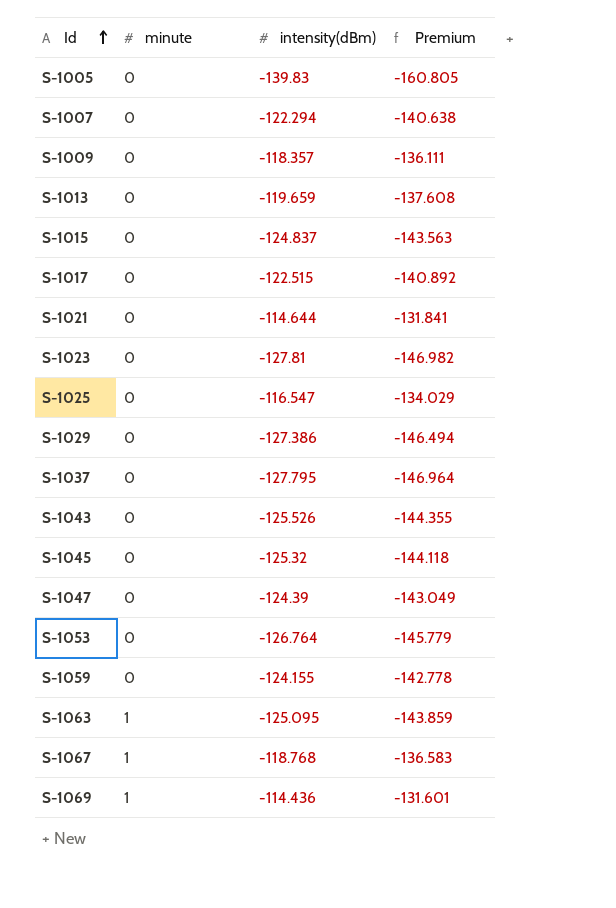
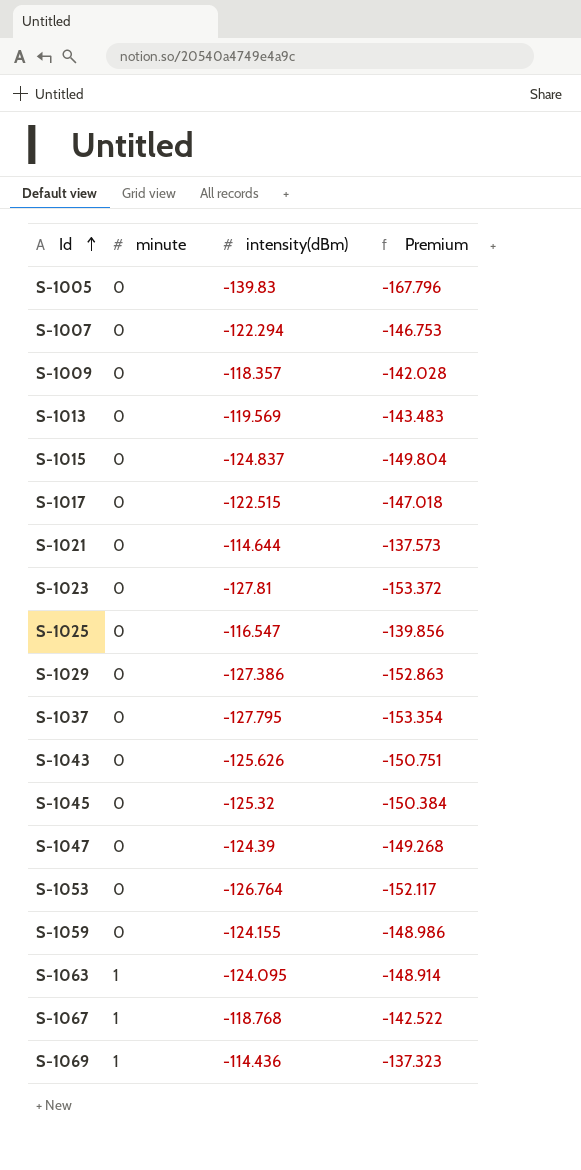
column Premium | formula: [intensity(dBm)] * 1.15 -> [intensity(dBm)] * 1.2
S-1013 | intensity(dBm): -119.659 -> -119.569
S-1043 | intensity(dBm): -125.526 -> -125.626
S-1063 | intensity(dBm): -125.095 -> -124.095

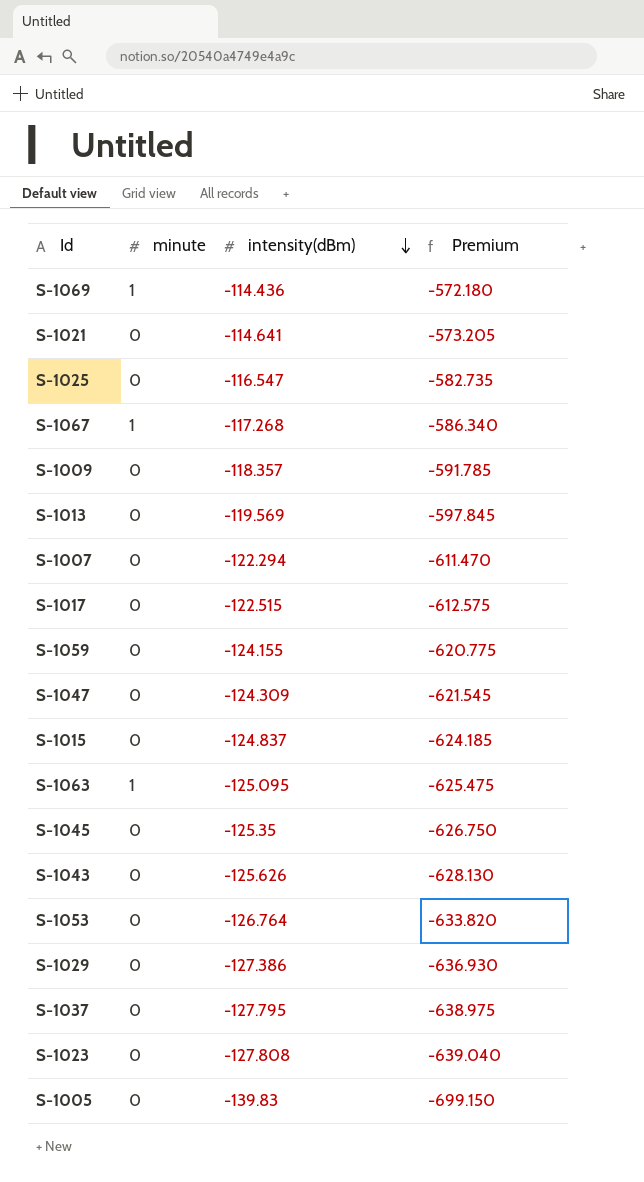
row order: Id ascending -> intensity(dBm) descending
column Premium | formula: [intensity(dBm)] * 1.2 -> [intensity(dBm)] * 5
S-1021 | intensity(dBm): -114.644 -> -114.641
S-1067 | intensity(dBm): -118.768 -> -117.268
S-1047 | intensity(dBm): -124.39 -> -124.309
S-1063 | intensity(dBm): -124.095 -> -125.095
S-1045 | intensity(dBm): -125.32 -> -125.35
S-1023 | intensity(dBm): -127.81 -> -127.808

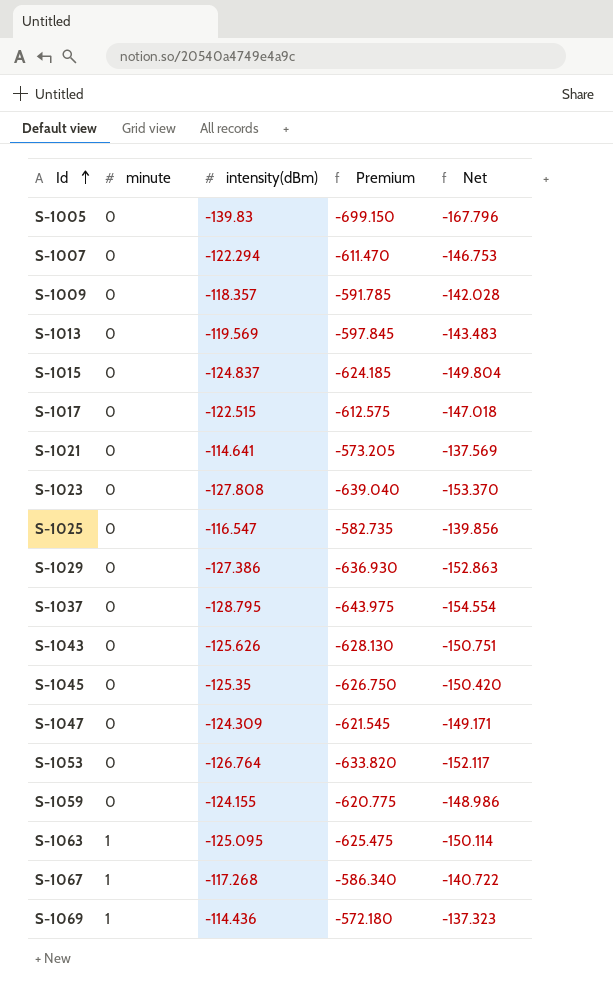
row order: intensity(dBm) descending -> Id ascending
column Net | formula: none -> [intensity(dBm)] * 1.2
S-1037 | intensity(dBm): -127.795 -> -128.795
S-1037 | Premium: -638.975 -> -643.975

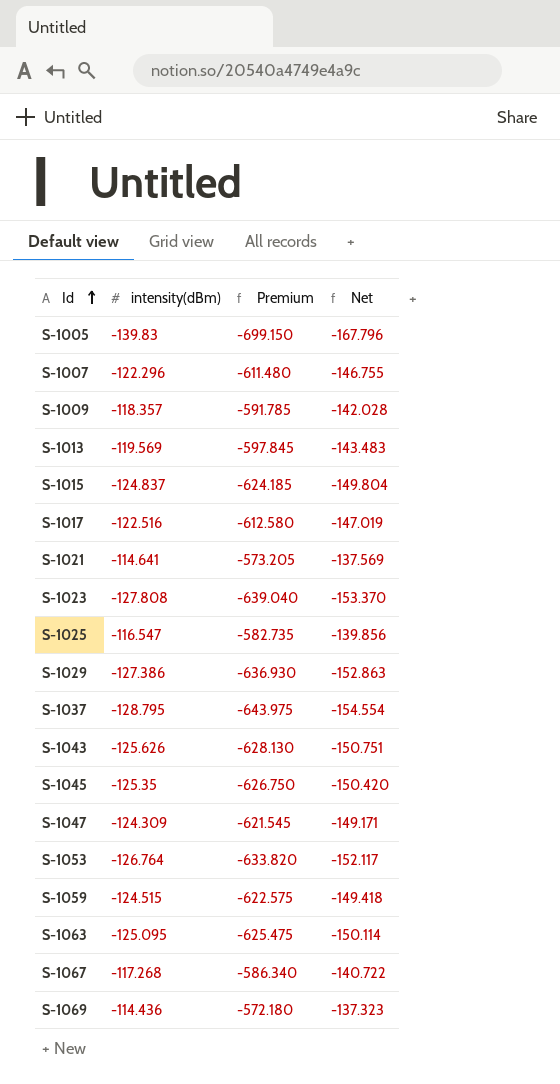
column minute | position: 2 -> none
S-1007 | intensity(dBm): -122.294 -> -122.296
S-1007 | Premium: -611.470 -> -611.480
S-1007 | Net: -146.753 -> -146.755
S-1017 | intensity(dBm): -122.515 -> -122.516
S-1017 | Premium: -612.575 -> -612.580
S-1017 | Net: -147.018 -> -147.019
S-1059 | intensity(dBm): -124.155 -> -124.515
S-1059 | Premium: -620.775 -> -622.575
S-1059 | Net: -148.986 -> -149.418

